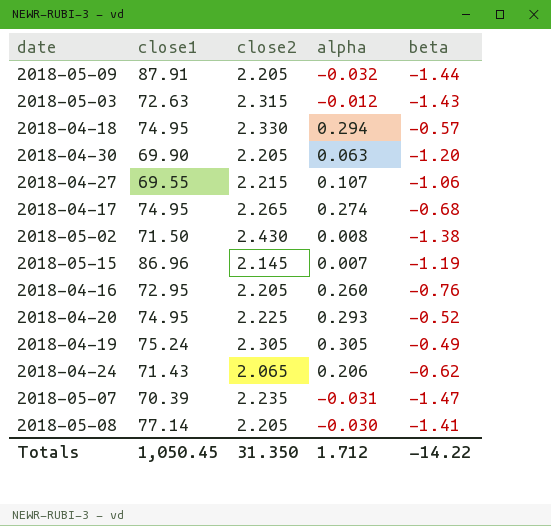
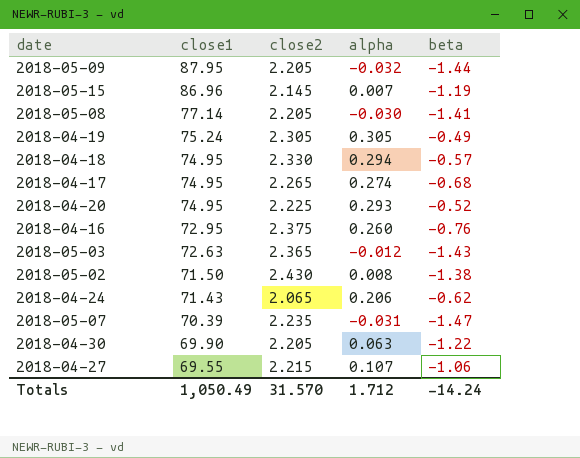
row order: none -> close1 descending
2018-05-09 | close1: 87.91 -> 87.95
2018-04-16 | close2: 2.205 -> 2.375
2018-05-03 | close2: 2.315 -> 2.365
2018-04-30 | beta: -1.20 -> -1.22
Totals | close1: 1,050.45 -> 1,050.49
Totals | close2: 31.350 -> 31.570
Totals | beta: -14.22 -> -14.24

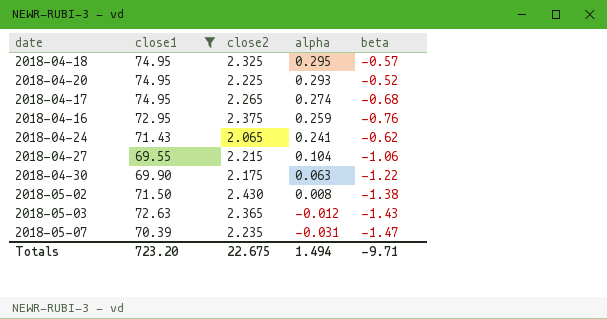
filter: none -> close1 <= 74.95
row order: close1 descending -> alpha descending
2018-04-18 | close2: 2.330 -> 2.325
2018-04-18 | alpha: 0.294 -> 0.295
2018-04-16 | alpha: 0.260 -> 0.259
2018-04-24 | alpha: 0.206 -> 0.241
2018-04-27 | alpha: 0.107 -> 0.104
2018-04-30 | close2: 2.205 -> 2.175
Totals | close1: 1,050.49 -> 723.20
Totals | close2: 31.570 -> 22.675
Totals | alpha: 1.712 -> 1.494
Totals | beta: -14.24 -> -9.71

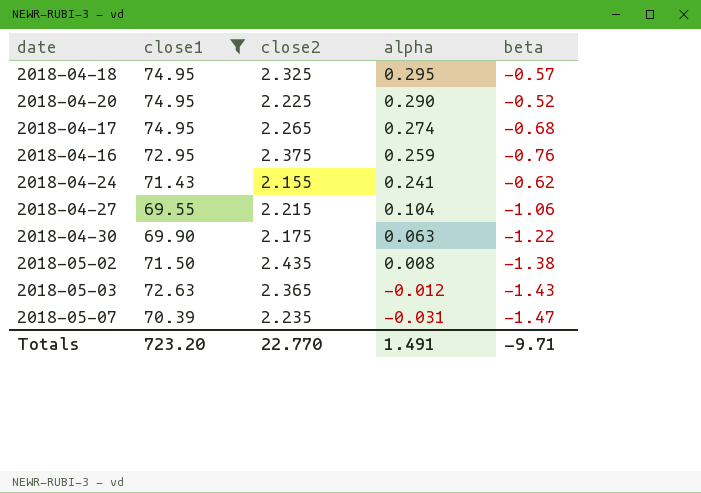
2018-04-20 | alpha: 0.293 -> 0.290
2018-04-24 | close2: 2.065 -> 2.155
2018-05-02 | close2: 2.430 -> 2.435
Totals | close2: 22.675 -> 22.770
Totals | alpha: 1.494 -> 1.491

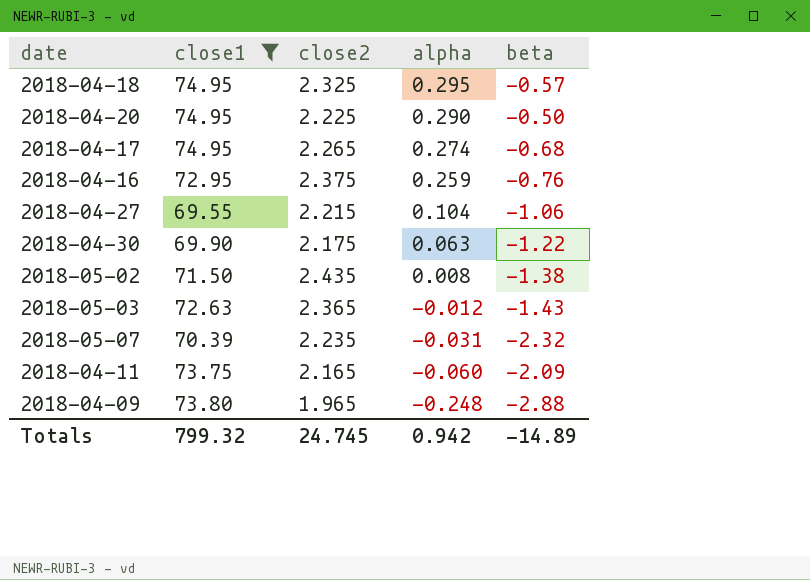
row 2018-04-24: 71.43 | 2.155 | 0.241 | -0.62 -> none
2018-04-20 | beta: -0.52 -> -0.50
2018-05-07 | beta: -1.47 -> -2.32
row 2018-04-11: none -> 73.75 | 2.165 | -0.060 | -2.09
row 2018-04-09: none -> 73.80 | 1.965 | -0.248 | -2.88
Totals | close1: 723.20 -> 799.32
Totals | close2: 22.770 -> 24.745
Totals | alpha: 1.491 -> 0.942
Totals | beta: -9.71 -> -14.89

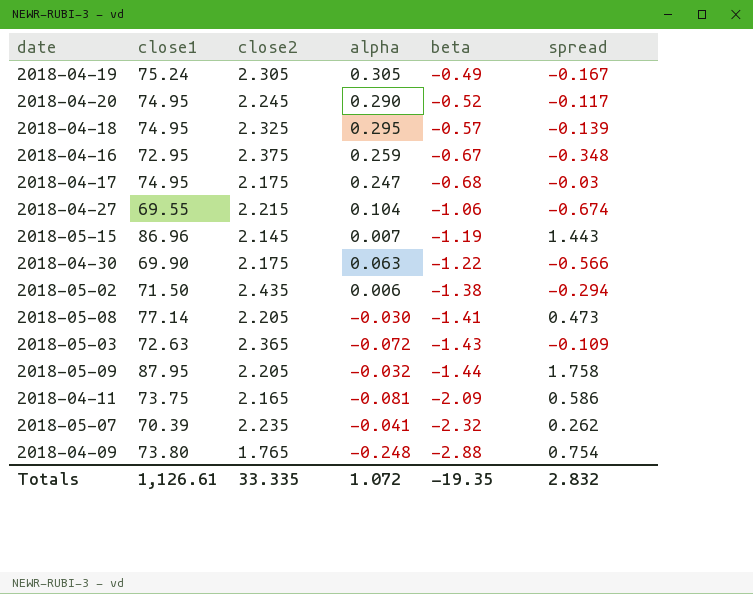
filter: close1 <= 74.95 -> none
row order: alpha descending -> beta descending
column spread | position: none -> 6
2018-04-20 | close2: 2.225 -> 2.245
2018-04-20 | beta: -0.50 -> -0.52
2018-04-16 | beta: -0.76 -> -0.67
2018-04-17 | close2: 2.265 -> 2.175
2018-04-17 | alpha: 0.274 -> 0.247
2018-05-02 | alpha: 0.008 -> 0.006
2018-05-03 | alpha: -0.012 -> -0.072
2018-04-11 | alpha: -0.060 -> -0.081
2018-05-07 | alpha: -0.031 -> -0.041
2018-04-09 | close2: 1.965 -> 1.765
Totals | close1: 799.32 -> 1,126.61
Totals | close2: 24.745 -> 33.335
Totals | alpha: 0.942 -> 1.072
Totals | beta: -14.89 -> -19.35

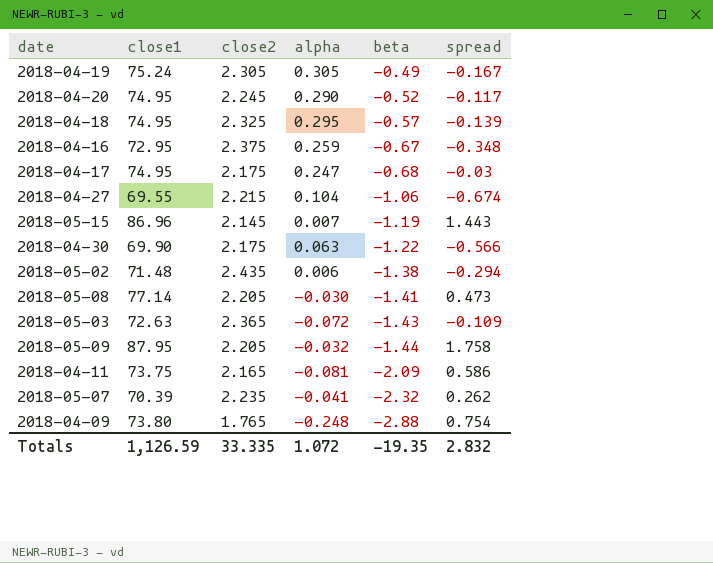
2018-05-02 | close1: 71.50 -> 71.48
Totals | close1: 1,126.61 -> 1,126.59

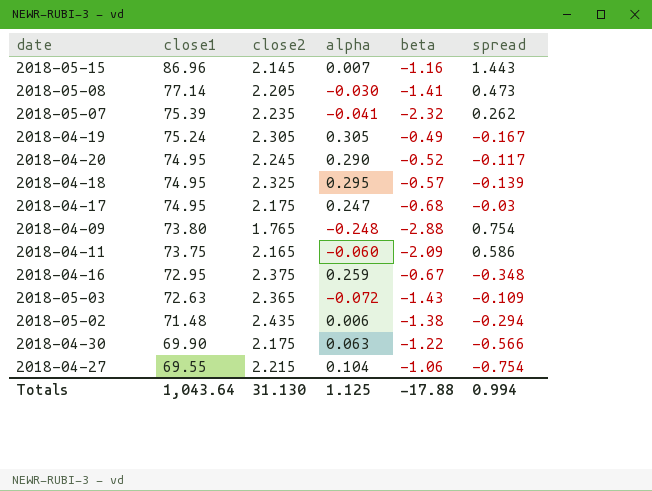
row order: beta descending -> close1 descending
row 2018-05-09: 87.95 | 2.205 | -0.032 | -1.44 | 1.758 -> none
2018-05-15 | beta: -1.19 -> -1.16
2018-05-07 | close1: 70.39 -> 75.39
2018-04-11 | alpha: -0.081 -> -0.060
2018-04-27 | spread: -0.674 -> -0.754
Totals | close1: 1,126.59 -> 1,043.64
Totals | close2: 33.335 -> 31.130
Totals | alpha: 1.072 -> 1.125
Totals | beta: -19.35 -> -17.88
Totals | spread: 2.832 -> 0.994

